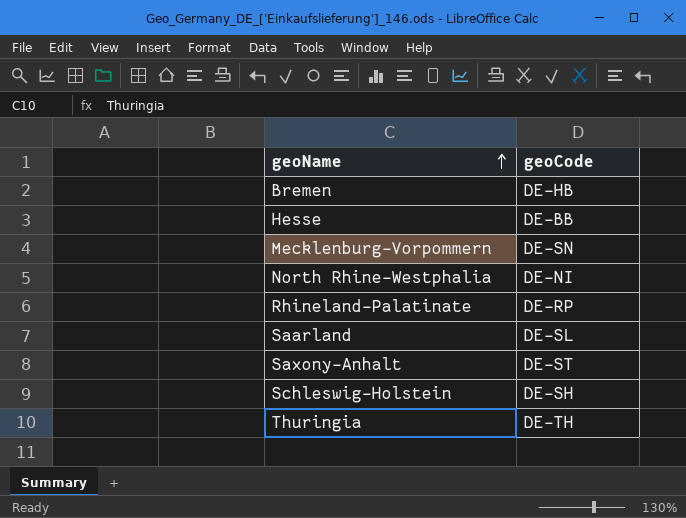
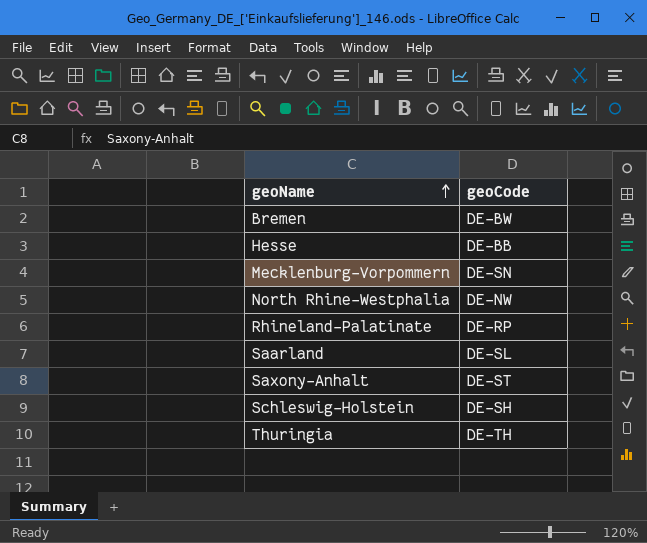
Bremen | geoCode: DE-HB -> DE-BW
North Rhine-Westphalia | geoCode: DE-NI -> DE-NW

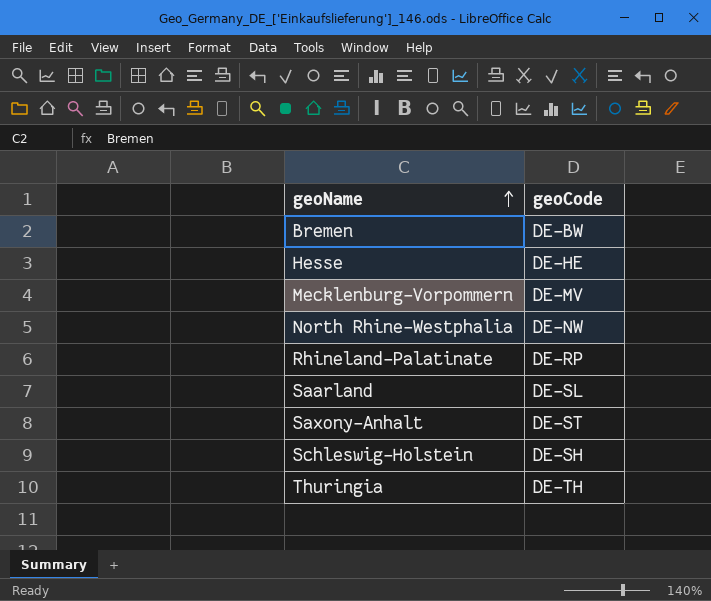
Hesse | geoCode: DE-BB -> DE-HE
Mecklenburg-Vorpommern | geoCode: DE-SN -> DE-MV

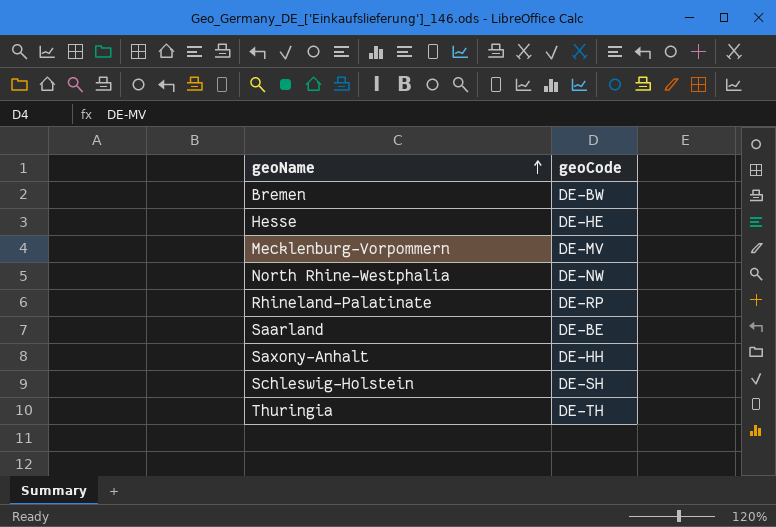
Saarland | geoCode: DE-SL -> DE-BE
Saxony-Anhalt | geoCode: DE-ST -> DE-HH

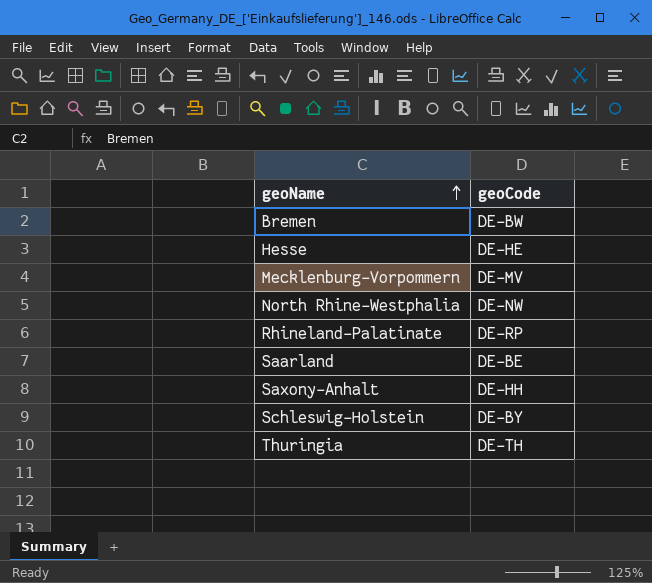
Schleswig-Holstein | geoCode: DE-SH -> DE-BY

